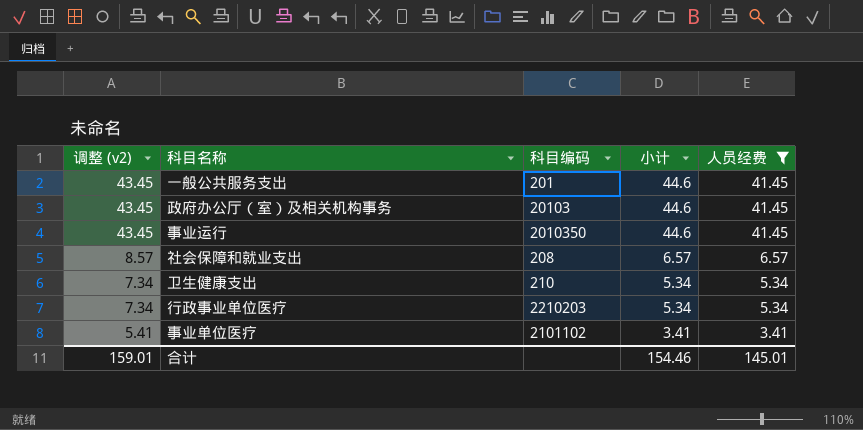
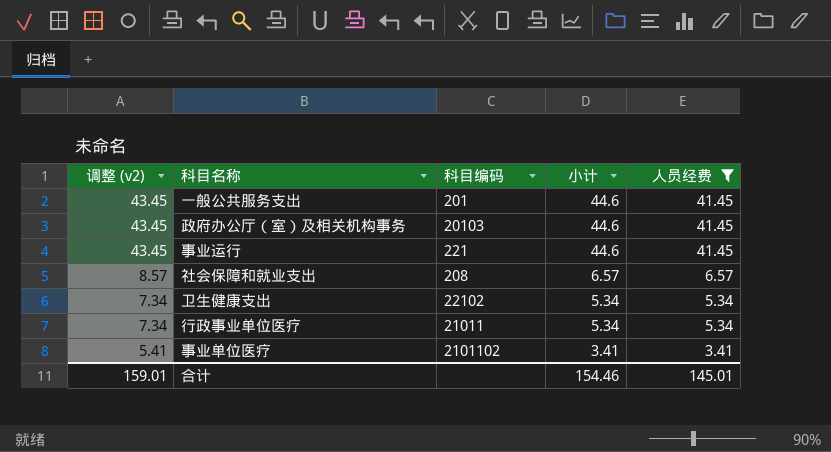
事业运行 | 科目编码: 2010350 -> 221
卫生健康支出 | 科目编码: 210 -> 22102
行政事业单位医疗 | 科目编码: 2210203 -> 21011

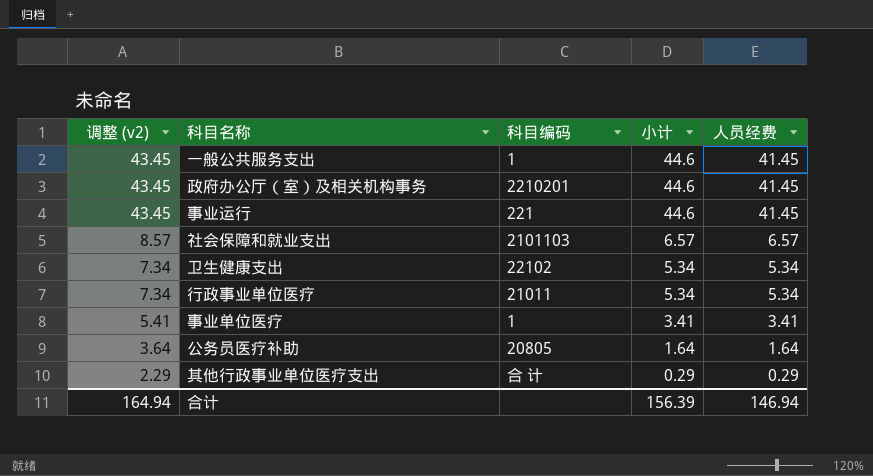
filter: 人员经费 >= 3.41 -> none
一般公共服务支出 | 科目编码: 201 -> 1
政府办公厅（室）及相关机构事务 | 科目编码: 20103 -> 2210201
社会保障和就业支出 | 科目编码: 208 -> 2101103
事业单位医疗 | 科目编码: 2101102 -> 1
合计 | 调整 (v2): 159.01 -> 164.94
合计 | 小计: 154.46 -> 156.39
合计 | 人员经费: 145.01 -> 146.94

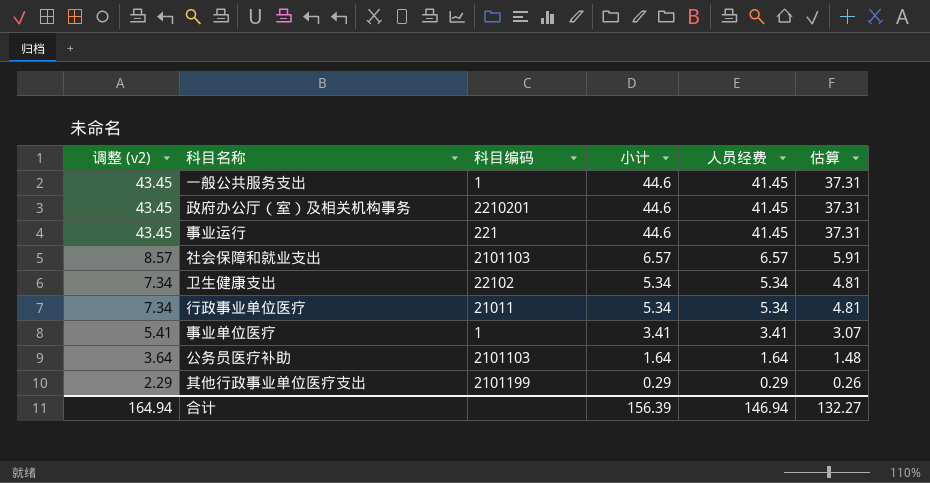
column 估算 | formula: none -> [人员经费] * 0.9
公务员医疗补助 | 科目编码: 20805 -> 2101103
其他行政事业单位医疗支出 | 科目编码: 合 计 -> 2101199

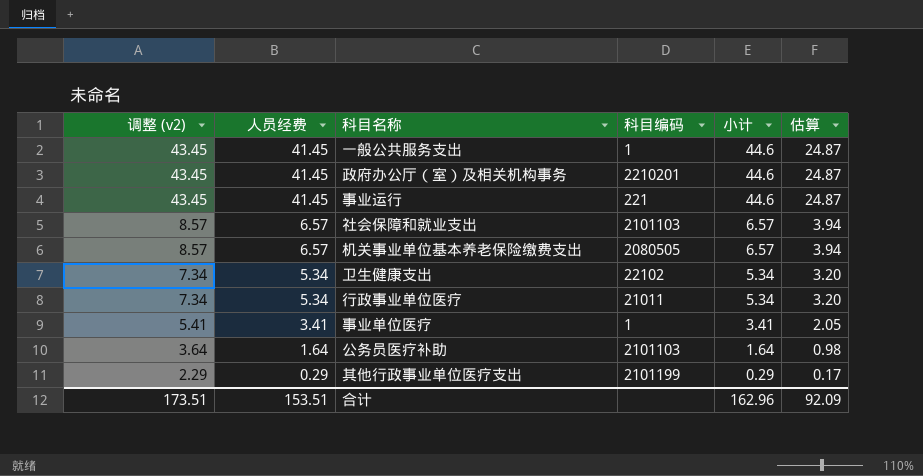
column 人员经费 | position: 5 -> 2
column 估算 | formula: [人员经费] * 0.9 -> [人员经费] * 0.6
row 机关事业单位基本养老保险缴费支出: none -> 8.57 | 6.57 | 2080505 | 6.57 | 3.94
合计 | 调整 (v2): 164.94 -> 173.51
合计 | 人员经费: 146.94 -> 153.51
合计 | 小计: 156.39 -> 162.96
合计 | 估算: 132.27 -> 92.09

